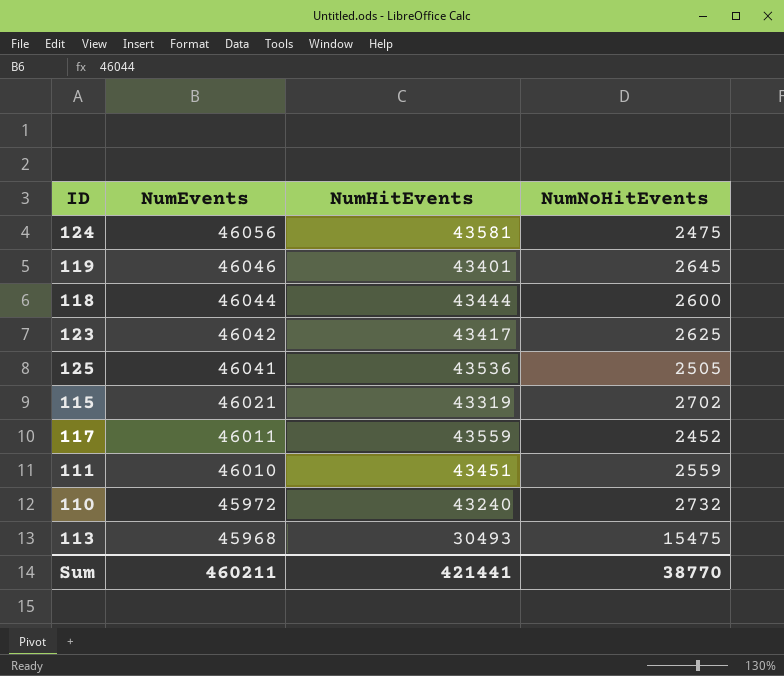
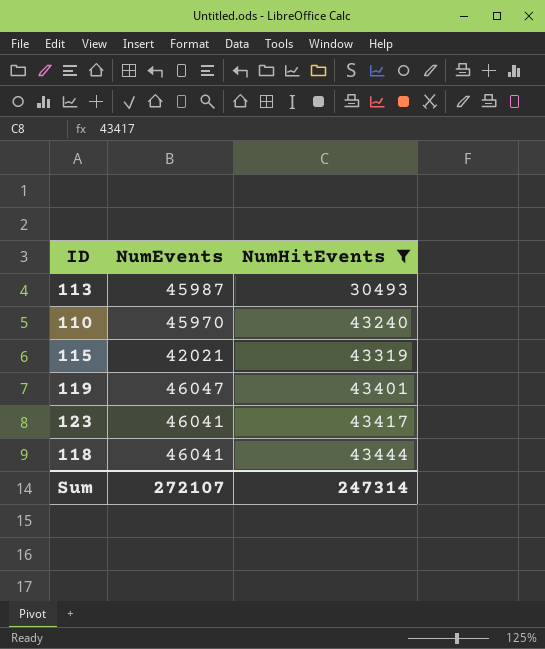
filter: none -> NumHitEvents <= 43444
row order: NumEvents descending -> NumHitEvents ascending
column NumNoHitEvents | formula: [NumEvents] - [NumHitEvents] -> none
113 | NumEvents: 45968 -> 45987
110 | NumEvents: 45972 -> 45970
115 | NumEvents: 46021 -> 42021
119 | NumEvents: 46046 -> 46047
123 | NumEvents: 46042 -> 46041
118 | NumEvents: 46044 -> 46041
Sum | NumEvents: 460211 -> 272107
Sum | NumHitEvents: 421441 -> 247314

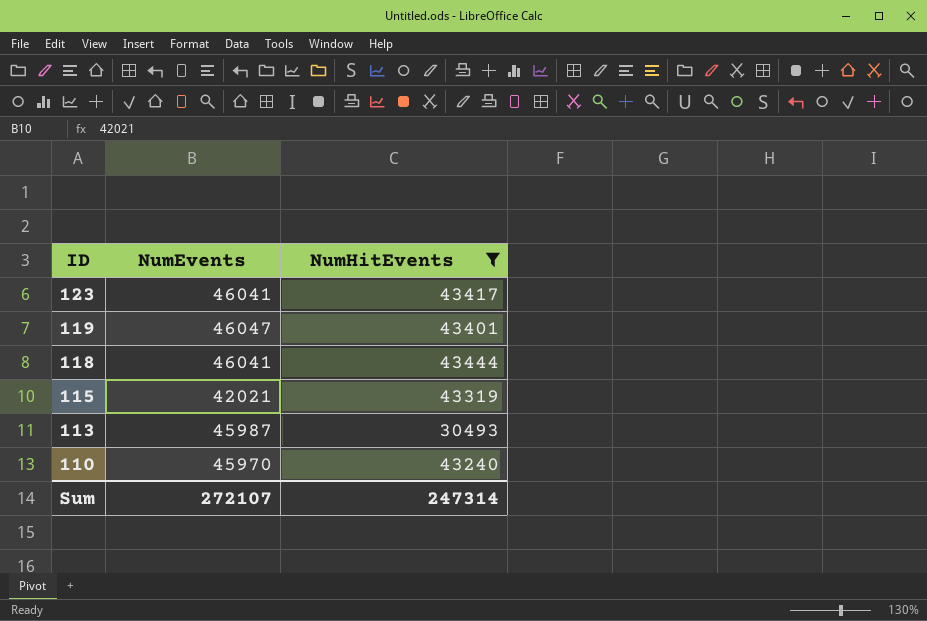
row order: NumHitEvents ascending -> ID descending

